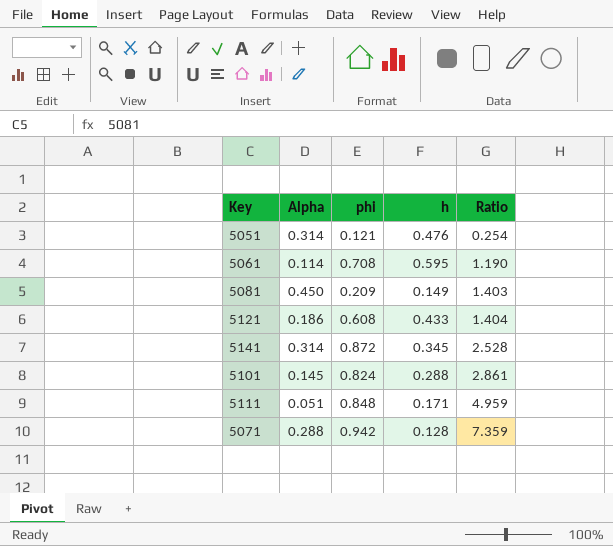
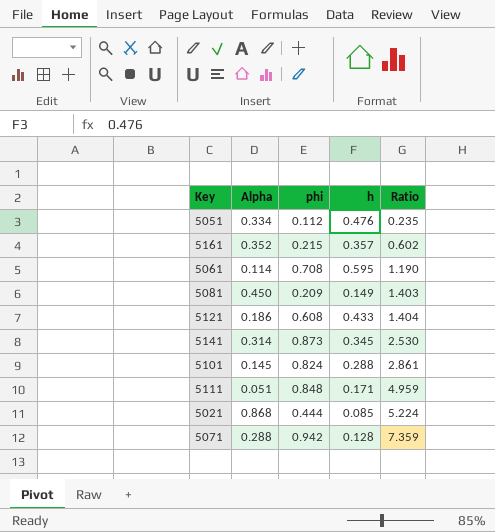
5051 | Alpha: 0.314 -> 0.334
5051 | phi: 0.121 -> 0.112
5051 | Ratio: 0.254 -> 0.235
row 5161: none -> 0.352 | 0.215 | 0.357 | 0.602
5141 | phi: 0.872 -> 0.873
5141 | Ratio: 2.528 -> 2.530
row 5021: none -> 0.868 | 0.444 | 0.085 | 5.224

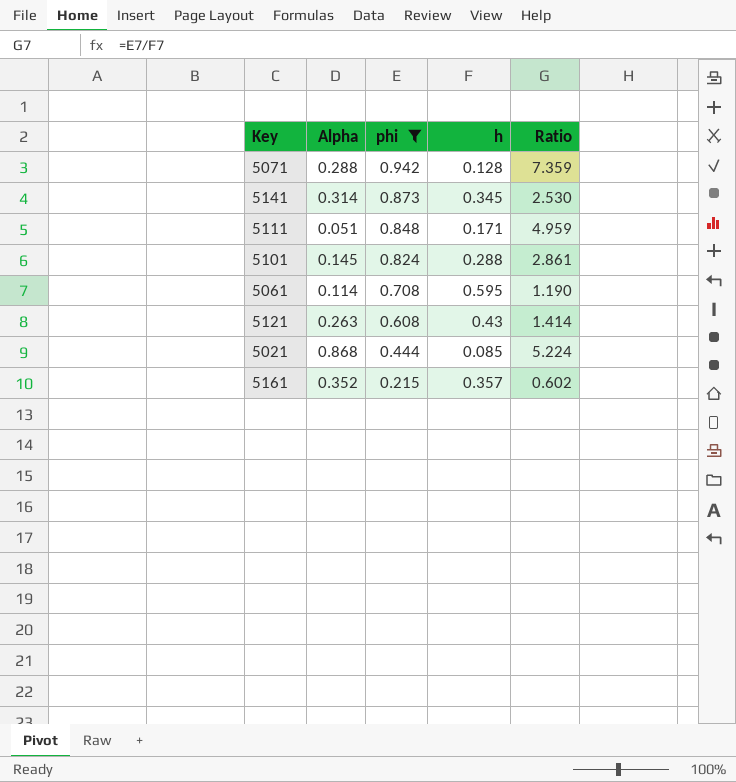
filter: none -> phi >= 0.215
row order: Ratio ascending -> phi descending
5121 | Alpha: 0.186 -> 0.263
5121 | h: 0.433 -> 0.43
5121 | Ratio: 1.404 -> 1.414

